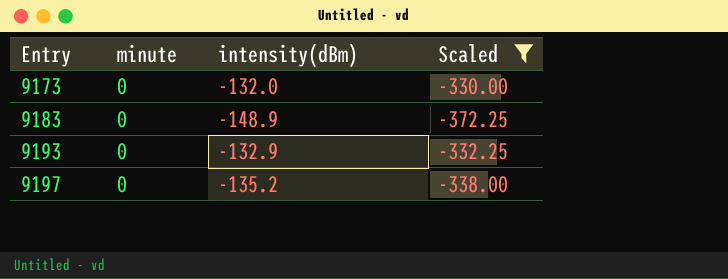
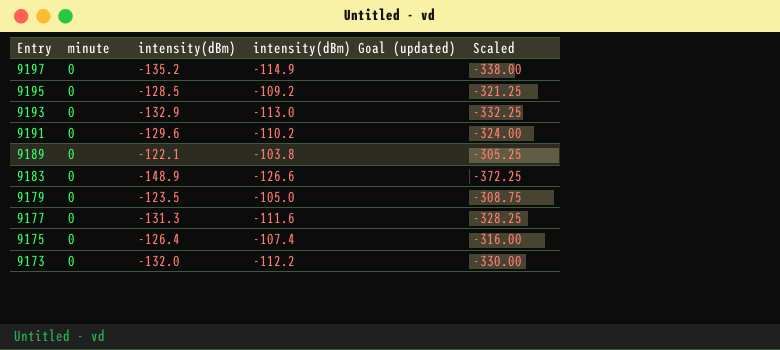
filter: Scaled <= -330.00 -> none
row order: Entry ascending -> Entry descending
column intensity(dBm) Goal (updated) | formula: none -> [intensity(dBm)] * 0.85

